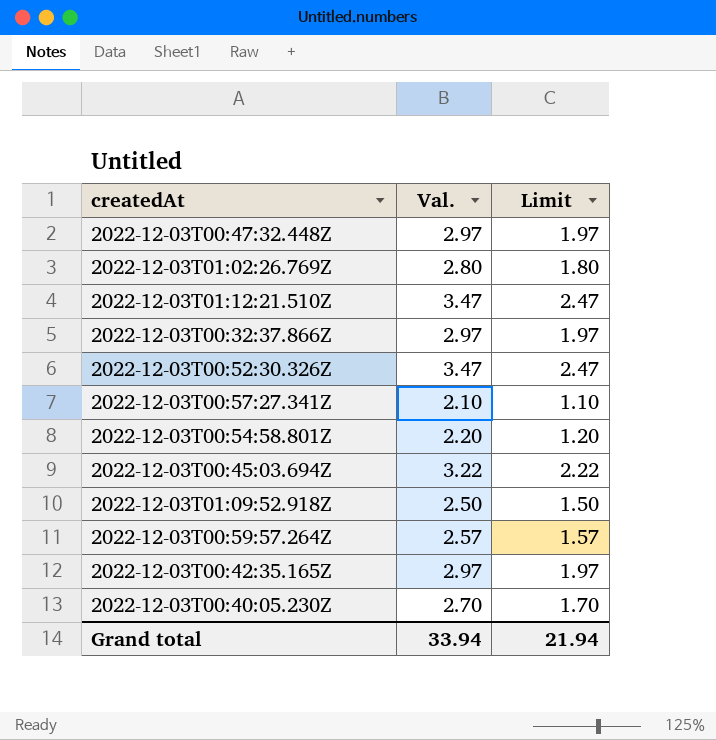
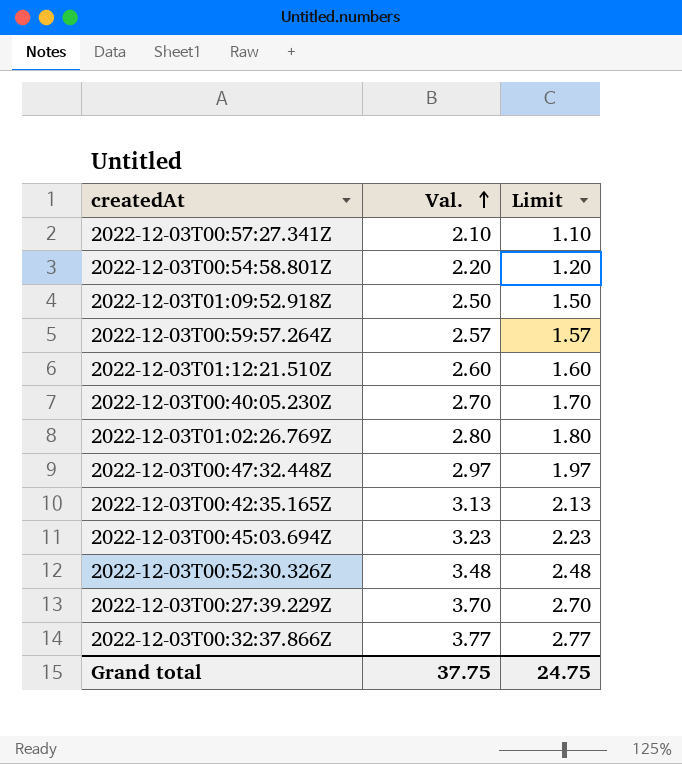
row order: none -> Val. ascending
2022-12-03T01:12:21.510Z | Val.: 3.47 -> 2.60
2022-12-03T01:12:21.510Z | Limit: 2.47 -> 1.60
2022-12-03T00:42:35.165Z | Val.: 2.97 -> 3.13
2022-12-03T00:42:35.165Z | Limit: 1.97 -> 2.13
2022-12-03T00:45:03.694Z | Val.: 3.22 -> 3.23
2022-12-03T00:45:03.694Z | Limit: 2.22 -> 2.23
2022-12-03T00:52:30.326Z | Val.: 3.47 -> 3.48
2022-12-03T00:52:30.326Z | Limit: 2.47 -> 2.48
row 2022-12-03T00:27:39.229Z: none -> 3.70 | 2.70
2022-12-03T00:32:37.866Z | Val.: 2.97 -> 3.77
2022-12-03T00:32:37.866Z | Limit: 1.97 -> 2.77
Grand total | Val.: 33.94 -> 37.75
Grand total | Limit: 21.94 -> 24.75

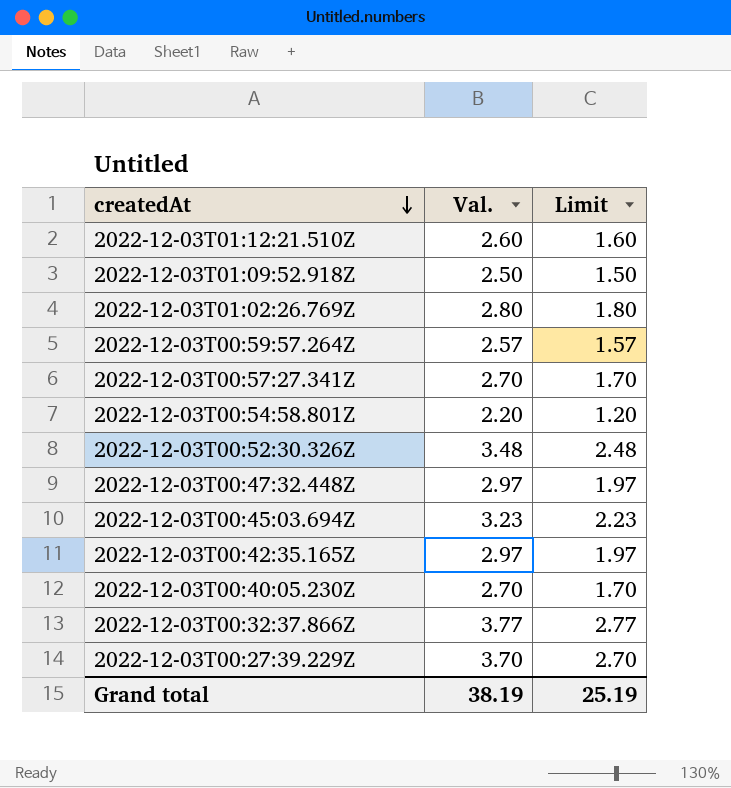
row order: Val. ascending -> createdAt descending
2022-12-03T00:57:27.341Z | Val.: 2.10 -> 2.70
2022-12-03T00:57:27.341Z | Limit: 1.10 -> 1.70
2022-12-03T00:42:35.165Z | Val.: 3.13 -> 2.97
2022-12-03T00:42:35.165Z | Limit: 2.13 -> 1.97
Grand total | Val.: 37.75 -> 38.19
Grand total | Limit: 24.75 -> 25.19

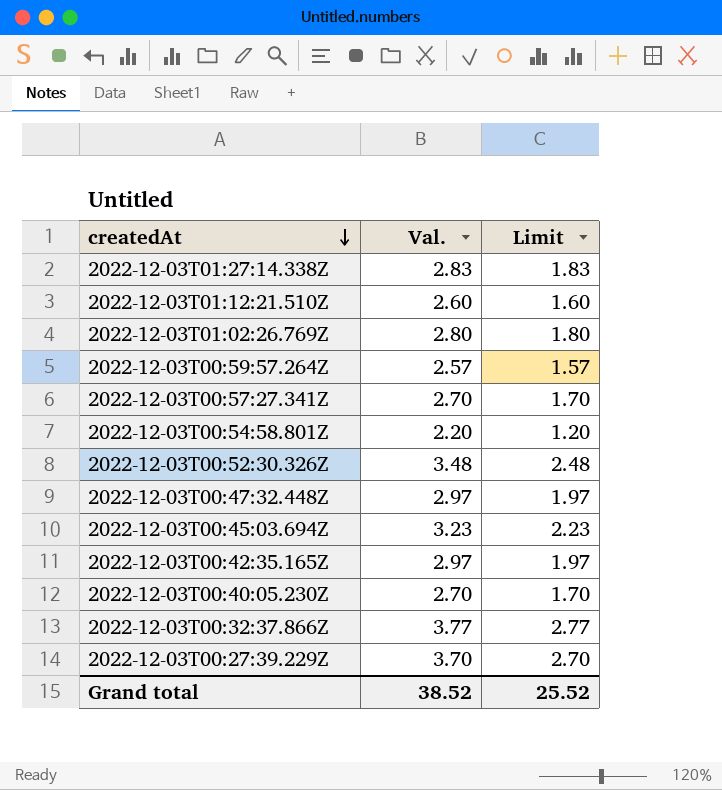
row 2022-12-03T01:09:52.918Z: 2.50 | 1.50 -> none
row 2022-12-03T01:27:14.338Z: none -> 2.83 | 1.83
Grand total | Val.: 38.19 -> 38.52
Grand total | Limit: 25.19 -> 25.52

